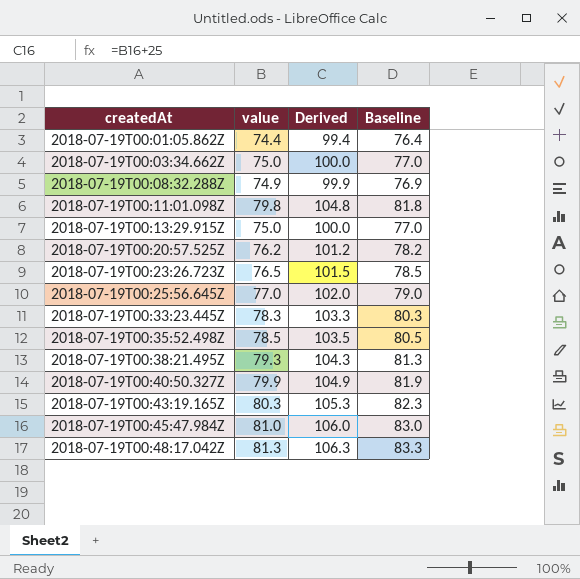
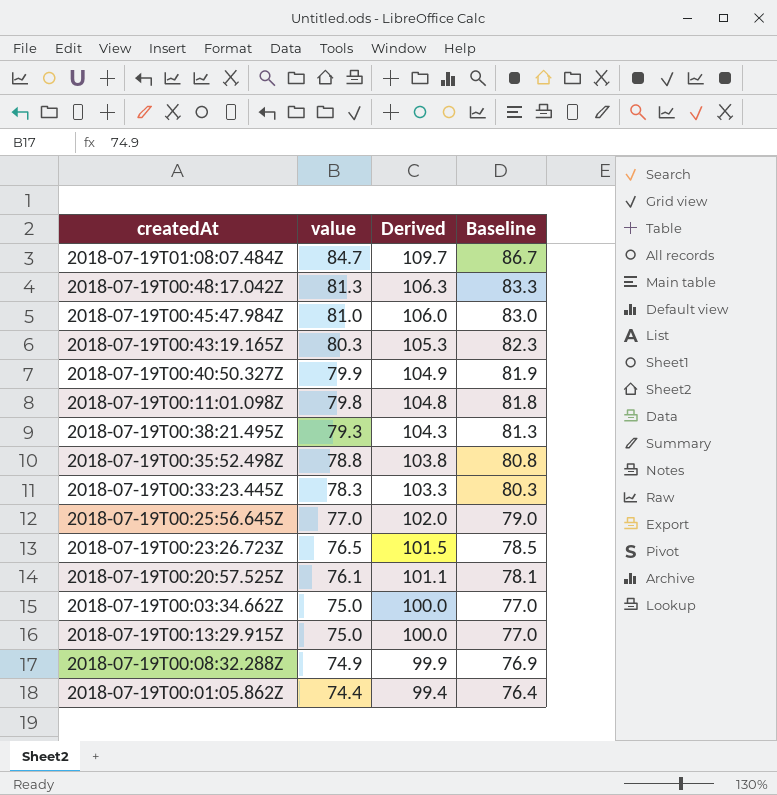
row order: createdAt ascending -> value descending
row 2018-07-19T01:08:07.484Z: none -> 84.7 | 109.7 | 86.7
2018-07-19T00:35:52.498Z | value: 78.5 -> 78.8
2018-07-19T00:35:52.498Z | Derived: 103.5 -> 103.8
2018-07-19T00:35:52.498Z | Baseline: 80.5 -> 80.8
2018-07-19T00:20:57.525Z | value: 76.2 -> 76.1
2018-07-19T00:20:57.525Z | Derived: 101.2 -> 101.1
2018-07-19T00:20:57.525Z | Baseline: 78.2 -> 78.1

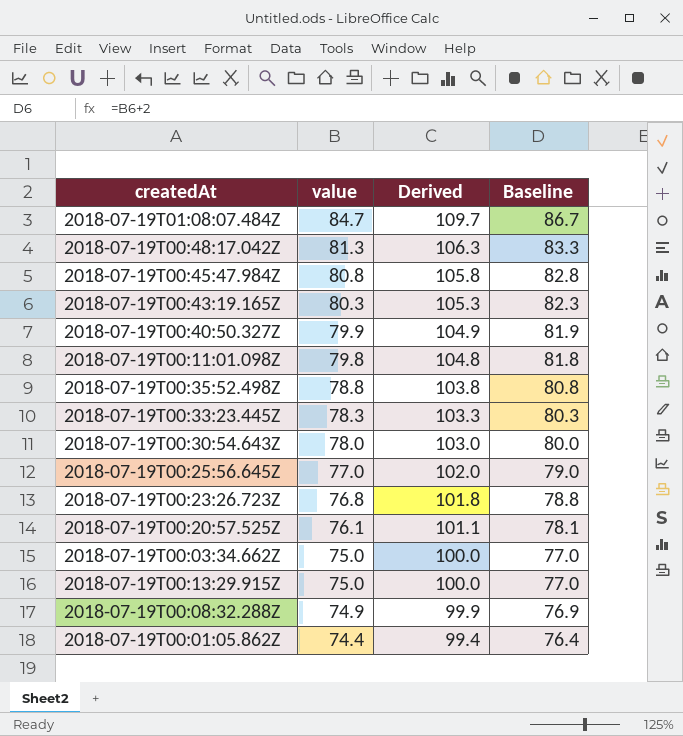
row 2018-07-19T00:38:21.495Z: 79.3 | 104.3 | 81.3 -> none
2018-07-19T00:45:47.984Z | value: 81.0 -> 80.8
2018-07-19T00:45:47.984Z | Derived: 106.0 -> 105.8
2018-07-19T00:45:47.984Z | Baseline: 83.0 -> 82.8
row 2018-07-19T00:30:54.643Z: none -> 78.0 | 103.0 | 80.0
2018-07-19T00:23:26.723Z | value: 76.5 -> 76.8
2018-07-19T00:23:26.723Z | Derived: 101.5 -> 101.8
2018-07-19T00:23:26.723Z | Baseline: 78.5 -> 78.8

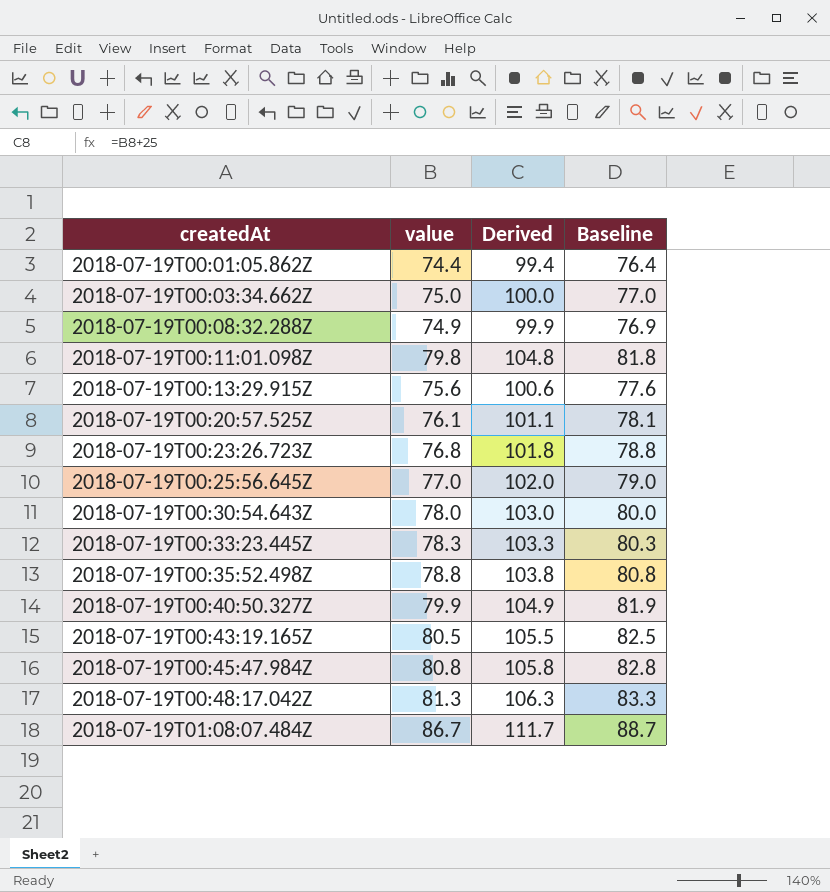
row order: value descending -> createdAt ascending
2018-07-19T00:13:29.915Z | value: 75.0 -> 75.6
2018-07-19T00:13:29.915Z | Derived: 100.0 -> 100.6
2018-07-19T00:13:29.915Z | Baseline: 77.0 -> 77.6
2018-07-19T00:43:19.165Z | value: 80.3 -> 80.5
2018-07-19T00:43:19.165Z | Derived: 105.3 -> 105.5
2018-07-19T00:43:19.165Z | Baseline: 82.3 -> 82.5
2018-07-19T01:08:07.484Z | value: 84.7 -> 86.7
2018-07-19T01:08:07.484Z | Derived: 109.7 -> 111.7
2018-07-19T01:08:07.484Z | Baseline: 86.7 -> 88.7

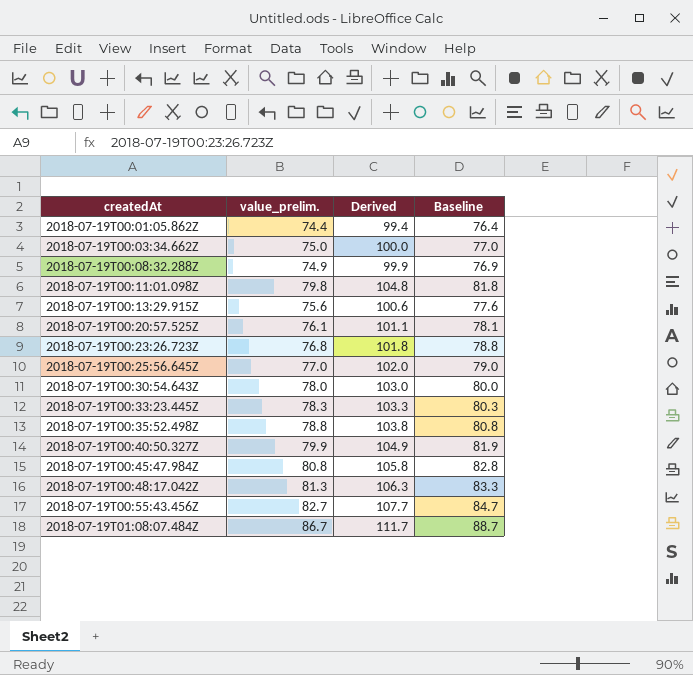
column name: value -> value_prelim.
row 2018-07-19T00:43:19.165Z: 80.5 | 105.5 | 82.5 -> none
row 2018-07-19T00:55:43.456Z: none -> 82.7 | 107.7 | 84.7

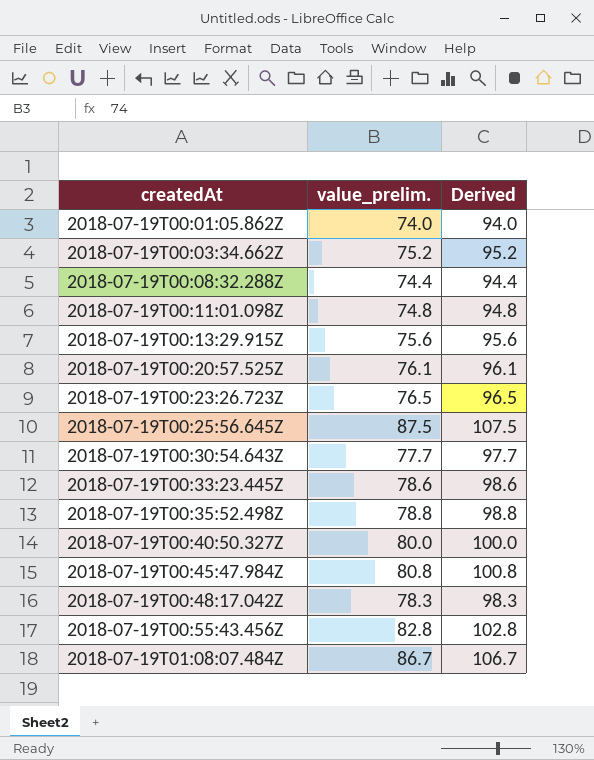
column Baseline | formula: [value_prelim.] + 2 -> none
column Derived | formula: [value_prelim.] + 25 -> [value_prelim.] + 20
2018-07-19T00:01:05.862Z | value_prelim.: 74.4 -> 74.0
2018-07-19T00:03:34.662Z | value_prelim.: 75.0 -> 75.2
2018-07-19T00:08:32.288Z | value_prelim.: 74.9 -> 74.4
2018-07-19T00:11:01.098Z | value_prelim.: 79.8 -> 74.8
2018-07-19T00:23:26.723Z | value_prelim.: 76.8 -> 76.5
2018-07-19T00:25:56.645Z | value_prelim.: 77.0 -> 87.5
2018-07-19T00:30:54.643Z | value_prelim.: 78.0 -> 77.7
2018-07-19T00:33:23.445Z | value_prelim.: 78.3 -> 78.6
2018-07-19T00:40:50.327Z | value_prelim.: 79.9 -> 80.0
2018-07-19T00:48:17.042Z | value_prelim.: 81.3 -> 78.3
2018-07-19T00:55:43.456Z | value_prelim.: 82.7 -> 82.8

